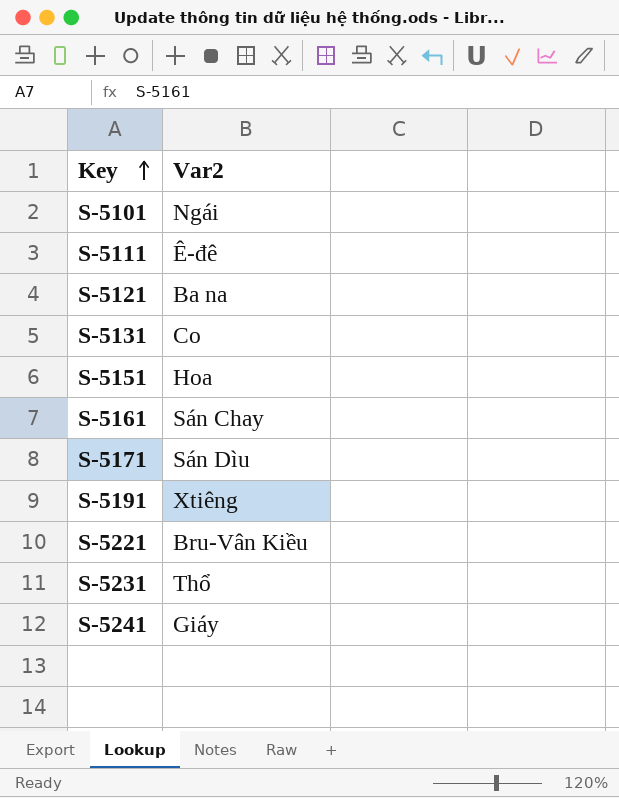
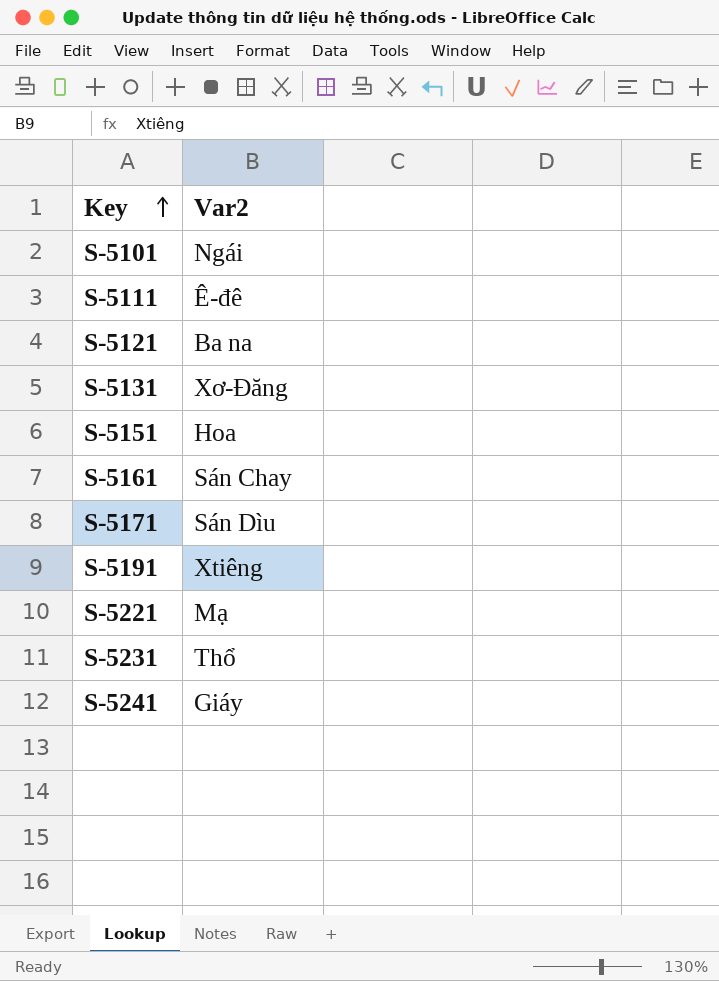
S-5131 | Var2: Co -> Xơ-Đăng
S-5221 | Var2: Bru-Vân Kiều -> Mạ

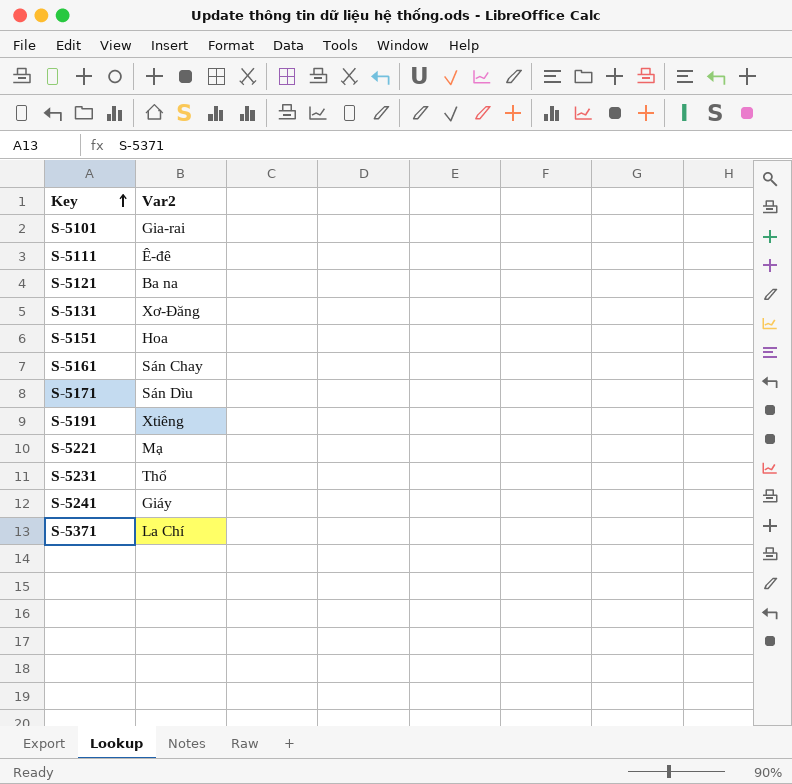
S-5101 | Var2: Ngái -> Gia-rai
row S-5371: none -> La Chí

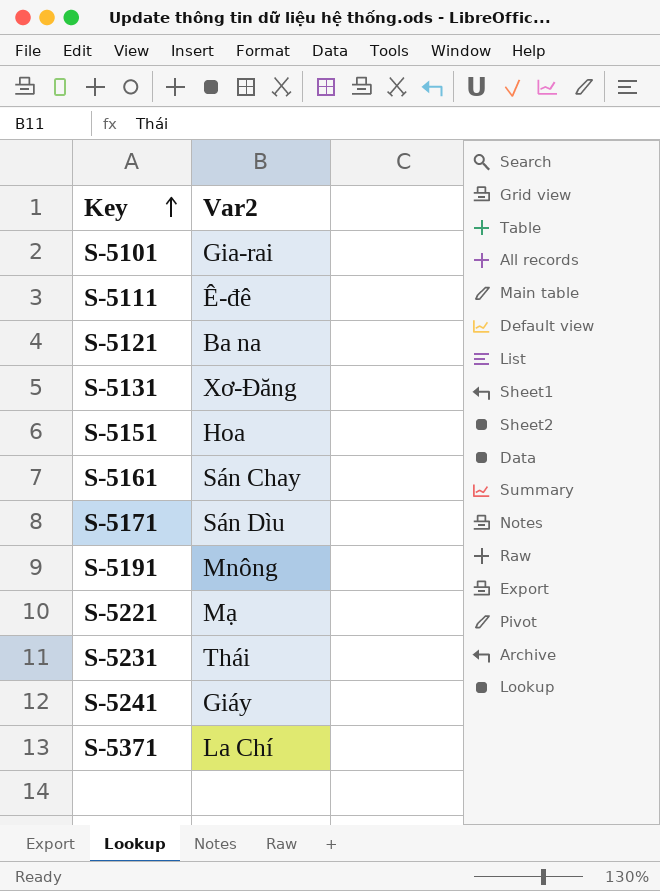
S-5191 | Var2: Xtiêng -> Mnông
S-5231 | Var2: Thổ -> Thái

